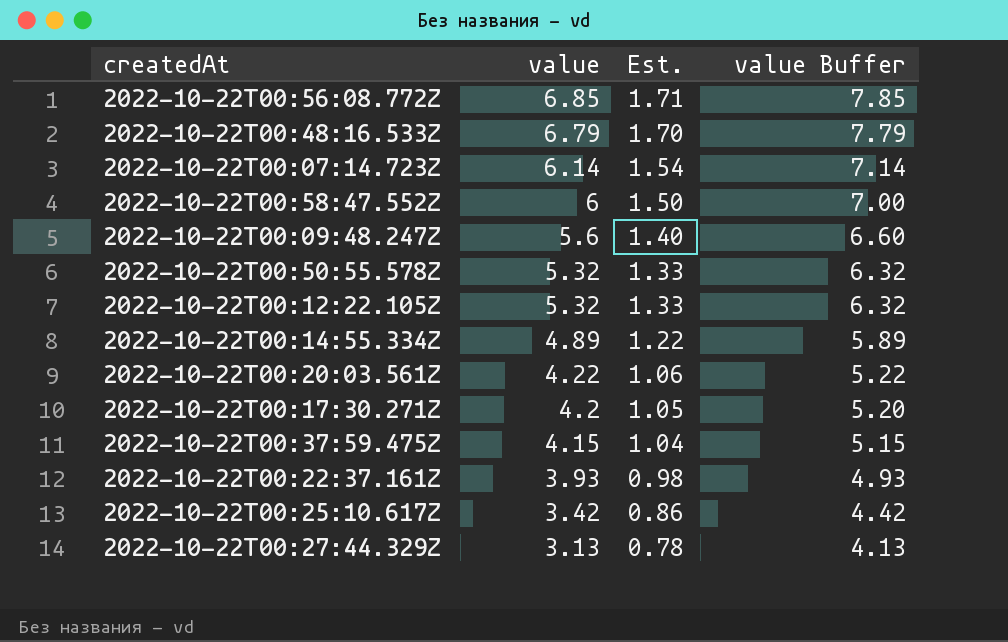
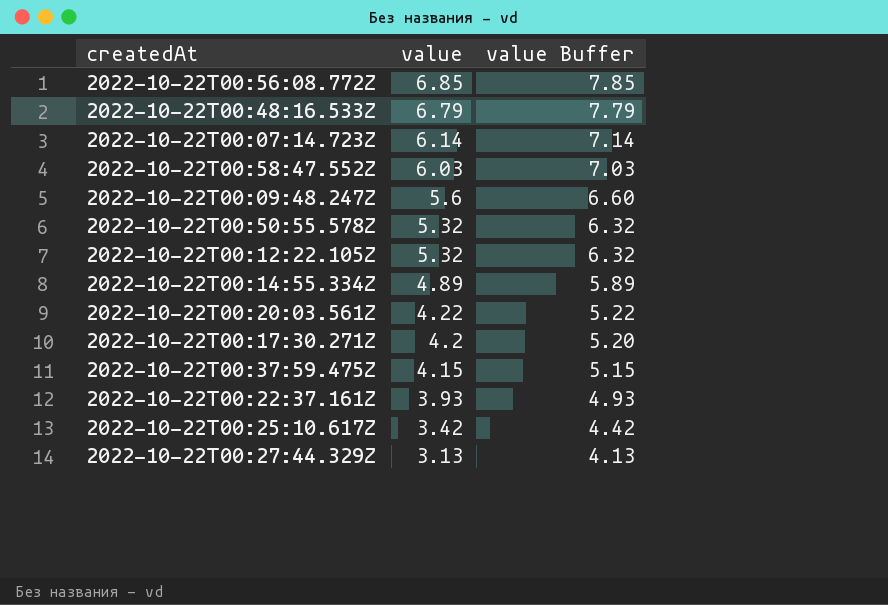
column Est. | formula: [value] * 0.25 -> none
2022-10-22T00:58:47.552Z | value: 6 -> 6.03
2022-10-22T00:58:47.552Z | value Buffer: 7.00 -> 7.03

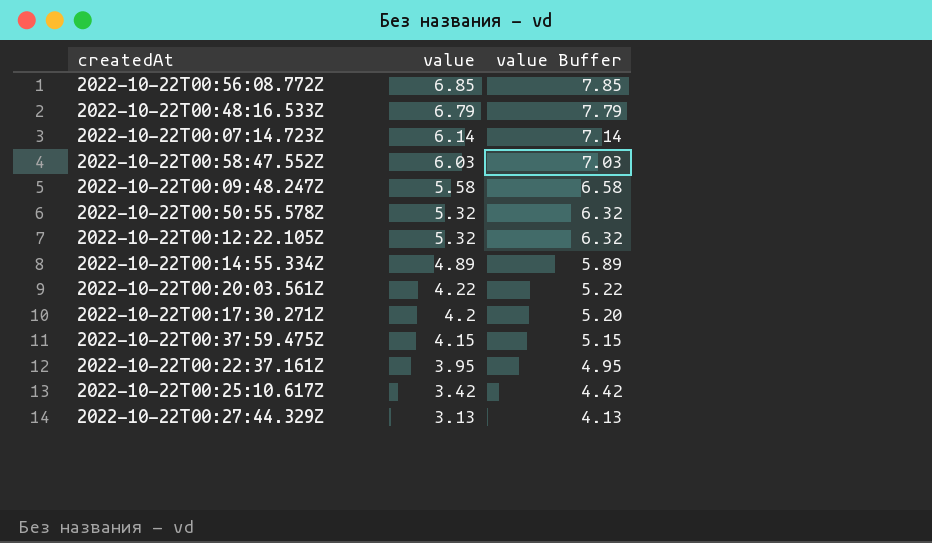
2022-10-22T00:09:48.247Z | value: 5.6 -> 5.58
2022-10-22T00:09:48.247Z | value Buffer: 6.60 -> 6.58
2022-10-22T00:22:37.161Z | value: 3.93 -> 3.95
2022-10-22T00:22:37.161Z | value Buffer: 4.93 -> 4.95

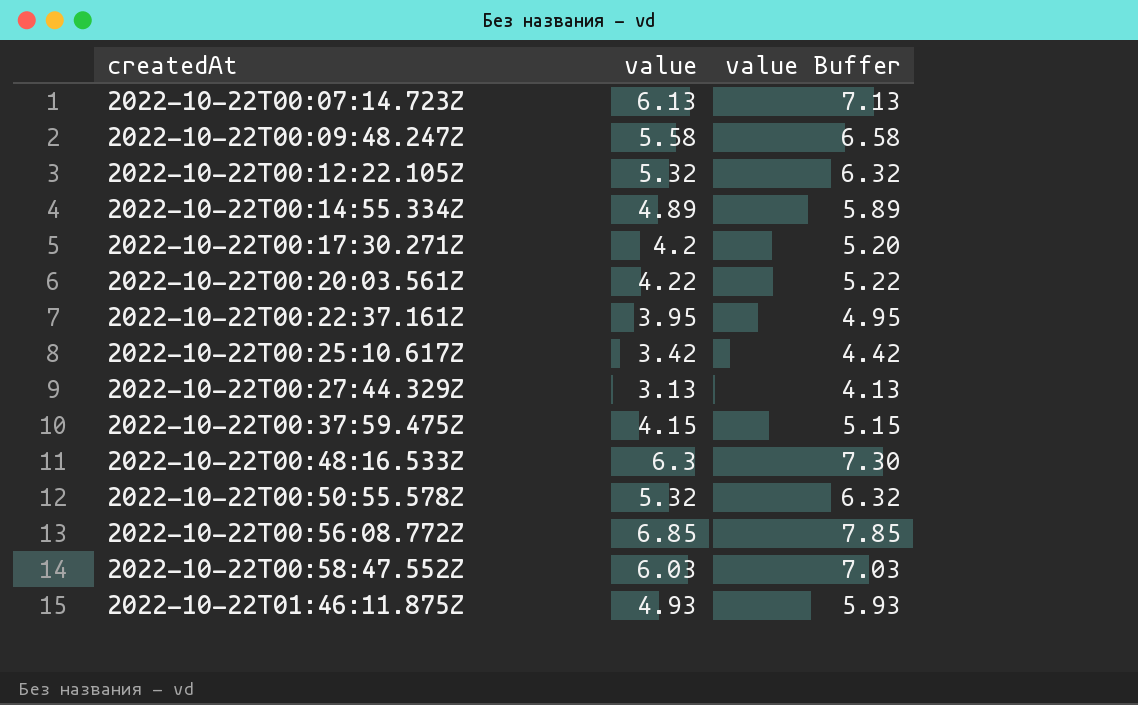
row order: value descending -> createdAt ascending
2022-10-22T00:07:14.723Z | value: 6.14 -> 6.13
2022-10-22T00:07:14.723Z | value Buffer: 7.14 -> 7.13
2022-10-22T00:48:16.533Z | value: 6.79 -> 6.3
2022-10-22T00:48:16.533Z | value Buffer: 7.79 -> 7.30
row 2022-10-22T01:46:11.875Z: none -> 4.93 | 5.93

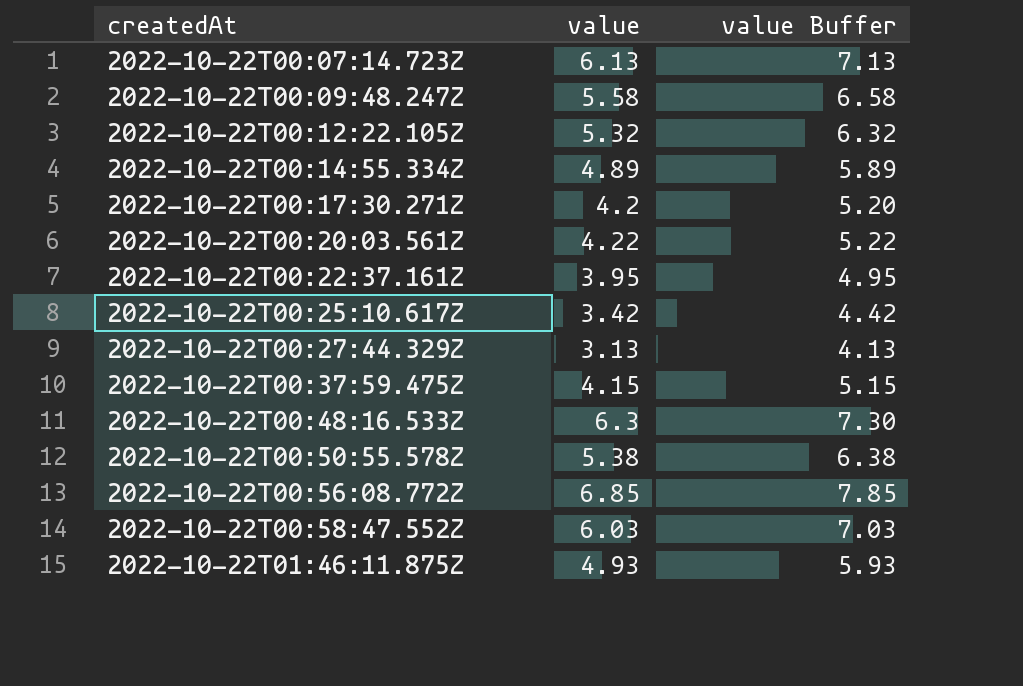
2022-10-22T00:50:55.578Z | value: 5.32 -> 5.38
2022-10-22T00:50:55.578Z | value Buffer: 6.32 -> 6.38

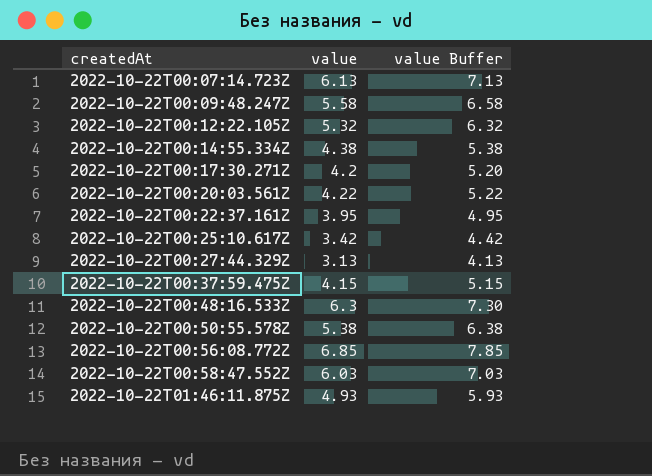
2022-10-22T00:14:55.334Z | value: 4.89 -> 4.38
2022-10-22T00:14:55.334Z | value Buffer: 5.89 -> 5.38

